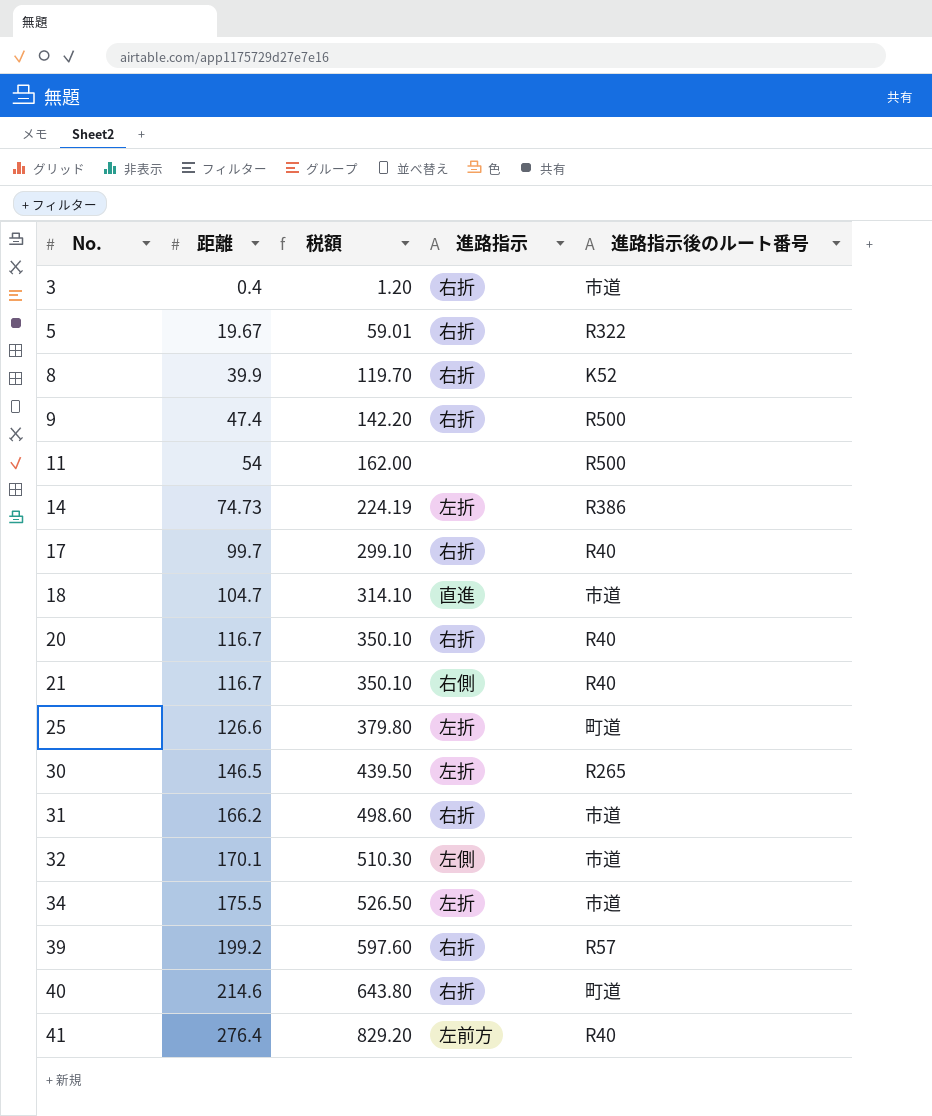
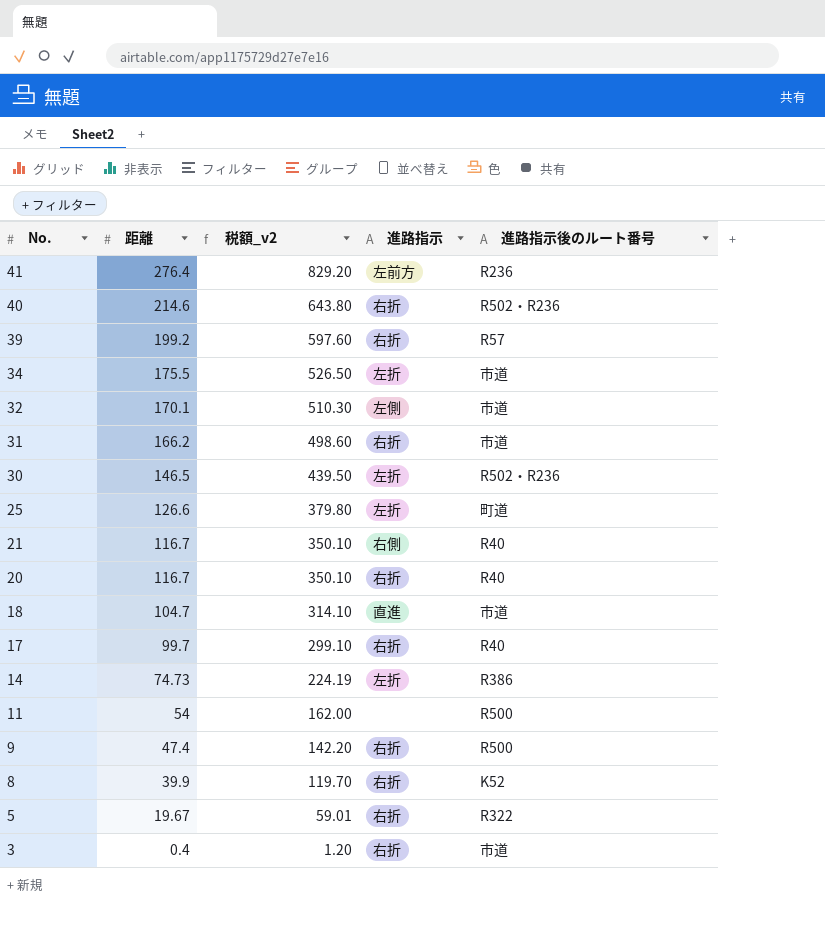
row order: No. ascending -> No. descending
column name: 税額 -> 税額_v2
41 | 進路指示後のルート番号: R40 -> R236
40 | 進路指示後のルート番号: 町道 -> R502・R236
30 | 進路指示後のルート番号: R265 -> R502・R236

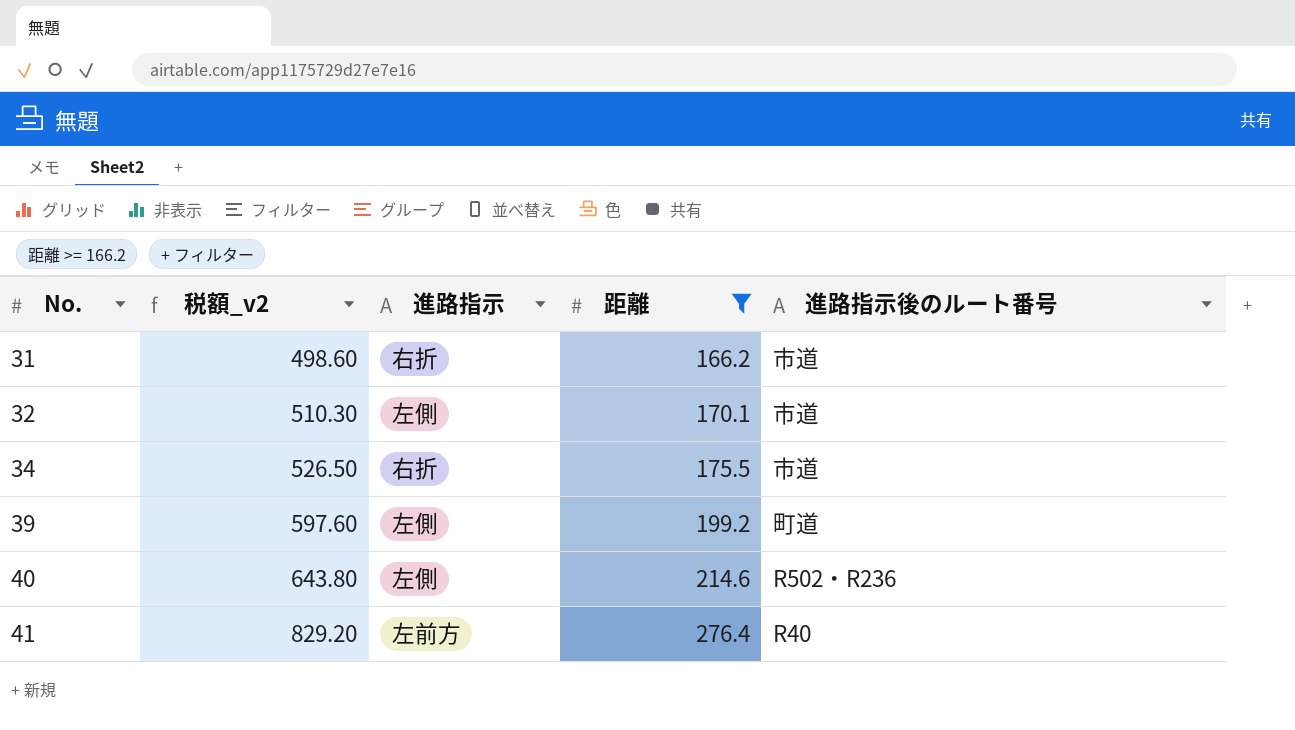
filter: none -> 距離 >= 166.2
row order: No. descending -> No. ascending
column 距離 | position: 2 -> 4
34 | 進路指示: 左折 -> 右折
39 | 進路指示: 右折 -> 左側
39 | 進路指示後のルート番号: R57 -> 町道
40 | 進路指示: 右折 -> 左側
41 | 進路指示後のルート番号: R236 -> R40

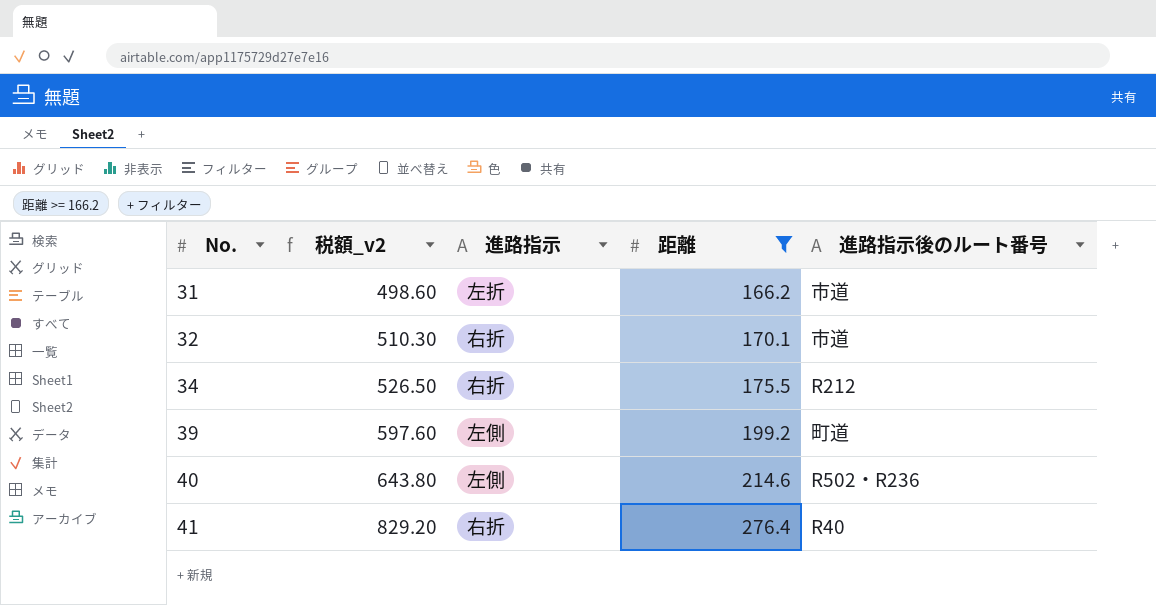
31 | 進路指示: 右折 -> 左折
32 | 進路指示: 左側 -> 右折
34 | 進路指示後のルート番号: 市道 -> R212
41 | 進路指示: 左前方 -> 右折

